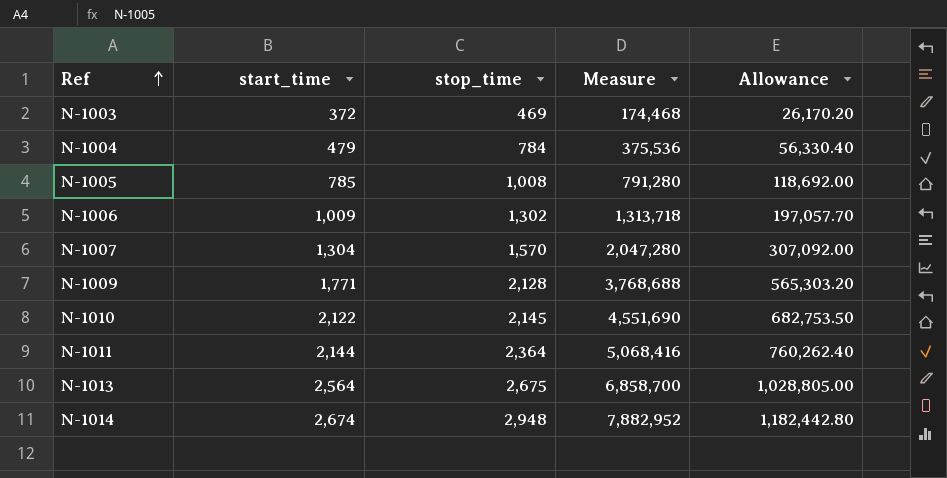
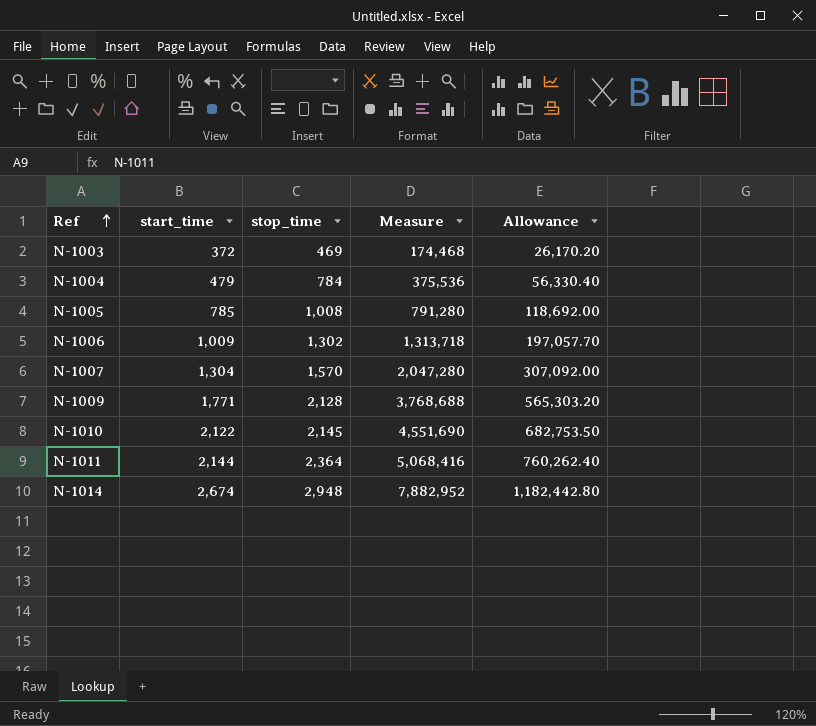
row N-1013: 2,564 | 2,675 | 6,858,700 | 1,028,805.00 -> none

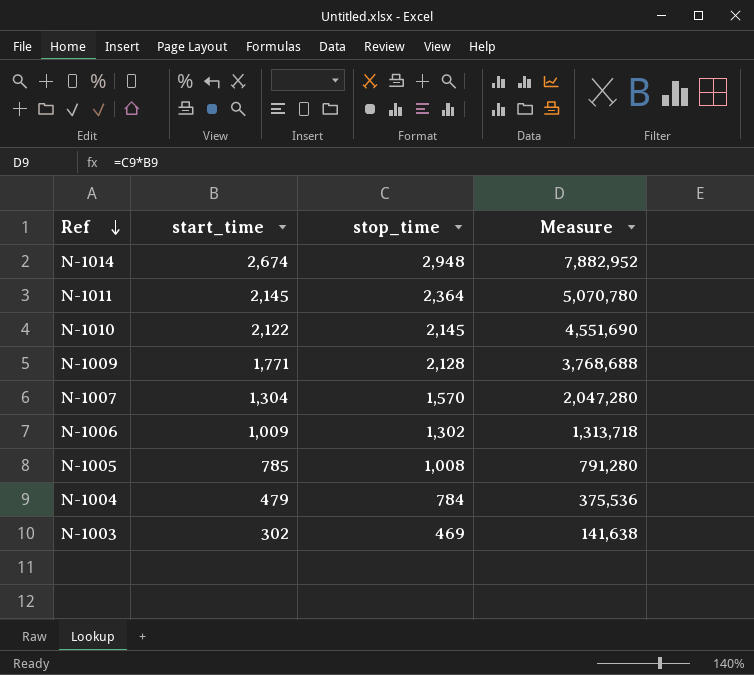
row order: Ref ascending -> Ref descending
column Allowance | formula: [Measure] * 0.15 -> none
N-1011 | start_time: 2,144 -> 2,145
N-1011 | Measure: 5,068,416 -> 5,070,780
N-1003 | start_time: 372 -> 302
N-1003 | Measure: 174,468 -> 141,638

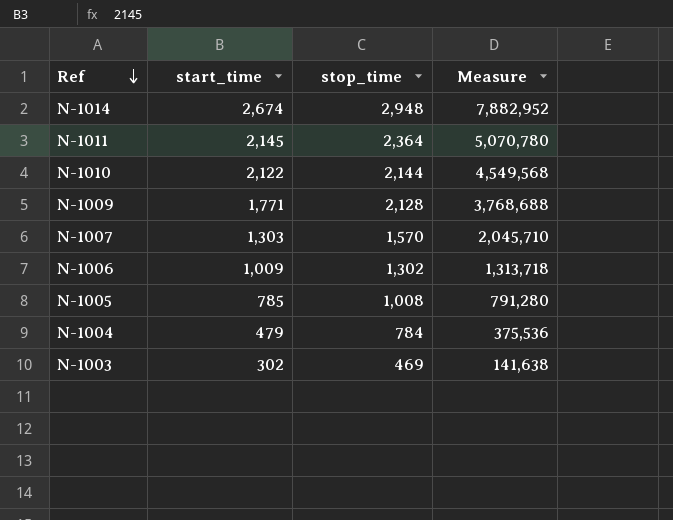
N-1010 | stop_time: 2,145 -> 2,144
N-1010 | Measure: 4,551,690 -> 4,549,568
N-1007 | start_time: 1,304 -> 1,303
N-1007 | Measure: 2,047,280 -> 2,045,710

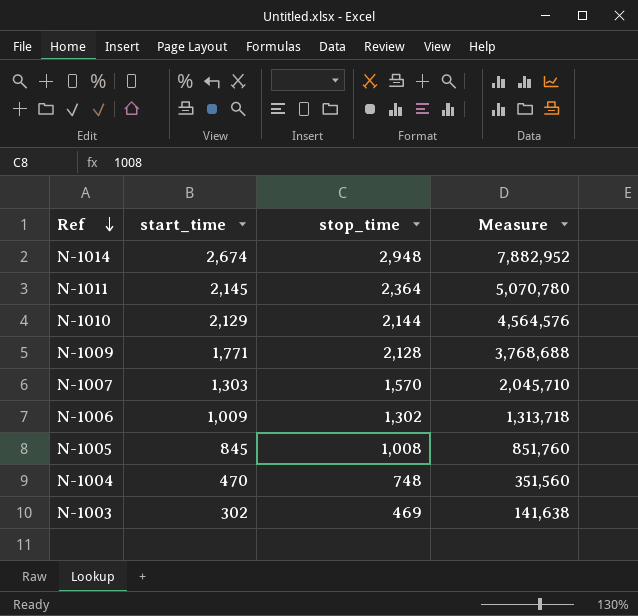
N-1010 | start_time: 2,122 -> 2,129
N-1010 | Measure: 4,549,568 -> 4,564,576
N-1005 | start_time: 785 -> 845
N-1005 | Measure: 791,280 -> 851,760
N-1004 | start_time: 479 -> 470
N-1004 | stop_time: 784 -> 748
N-1004 | Measure: 375,536 -> 351,560

